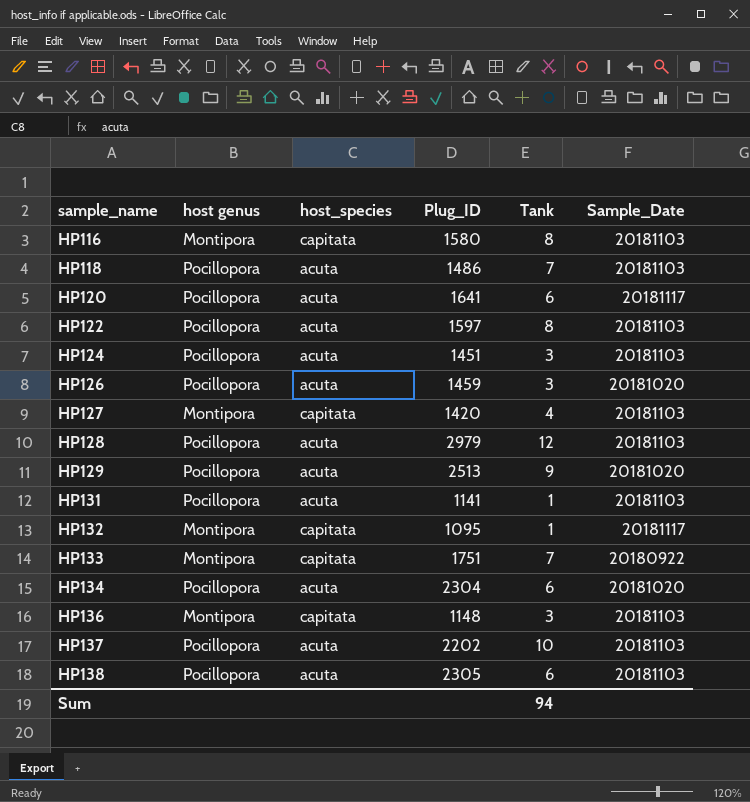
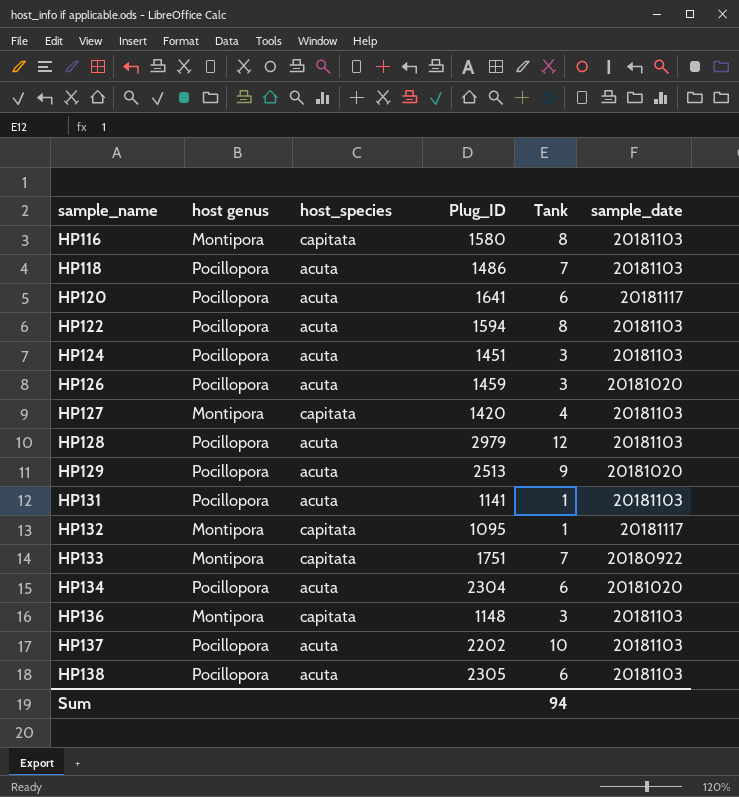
column name: Sample_Date -> sample_date
HP122 | Plug_ID: 1597 -> 1594

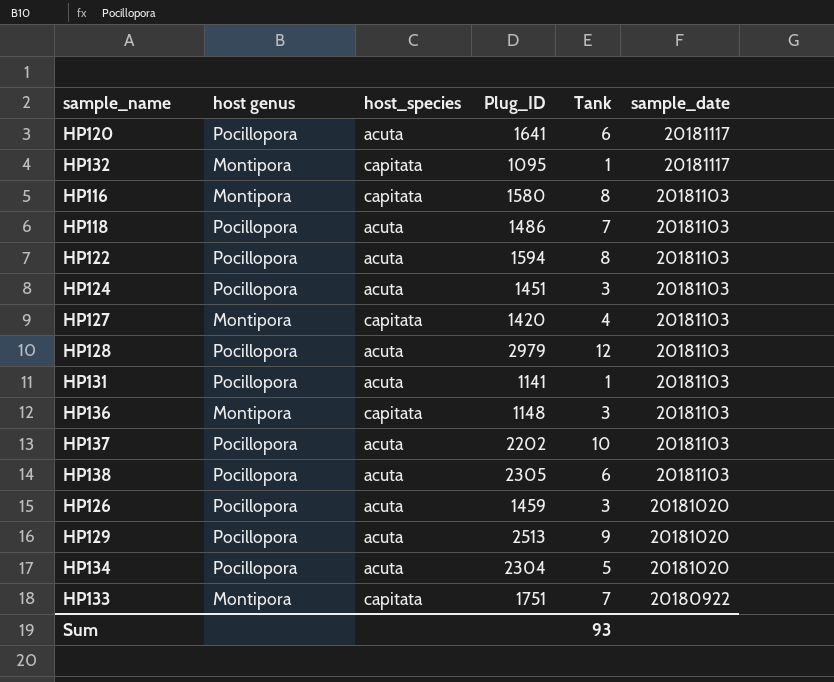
row order: sample_name ascending -> sample_date descending
HP134 | Tank: 6 -> 5
Sum | Tank: 94 -> 93

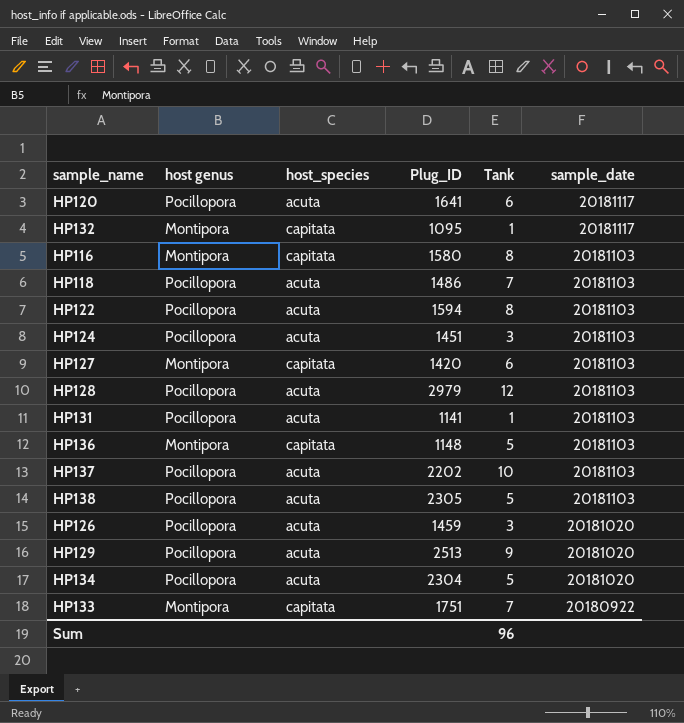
HP127 | Tank: 4 -> 6
HP136 | Tank: 3 -> 5
HP138 | Tank: 6 -> 5
Sum | Tank: 93 -> 96

